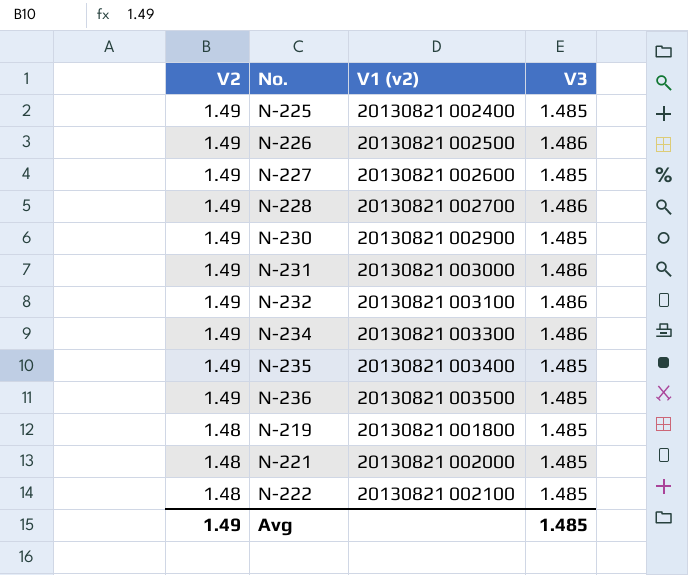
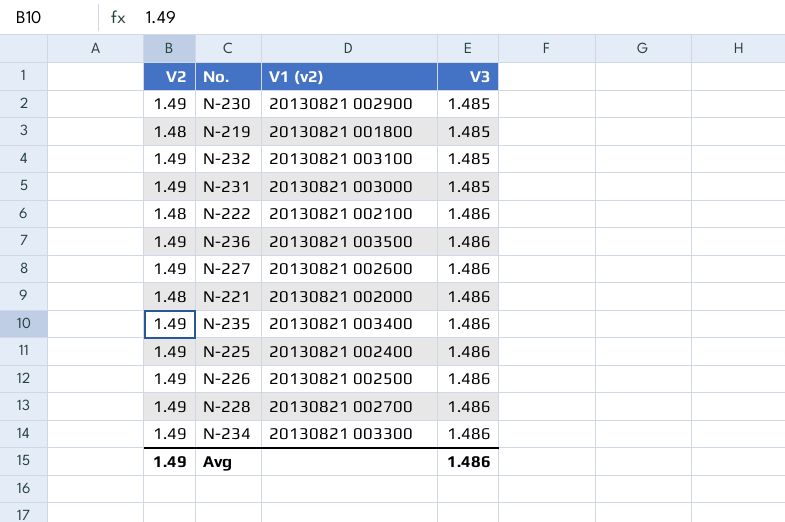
row order: V2 descending -> V3 ascending
N-232 | V3: 1.486 -> 1.485
N-231 | V3: 1.486 -> 1.485
N-222 | V3: 1.485 -> 1.486
N-236 | V3: 1.485 -> 1.486
N-227 | V3: 1.485 -> 1.486
N-221 | V3: 1.485 -> 1.486
N-235 | V3: 1.485 -> 1.486
N-225 | V3: 1.485 -> 1.486
Avg | V3: 1.485 -> 1.486

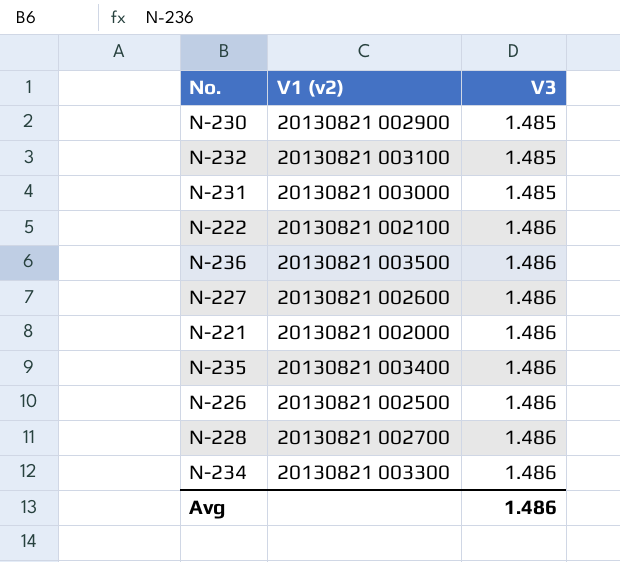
column V2 | position: 1 -> none
row N-219: 1.48 | 20130821 001800 | 1.485 -> none
row N-225: 1.49 | 20130821 002400 | 1.486 -> none

